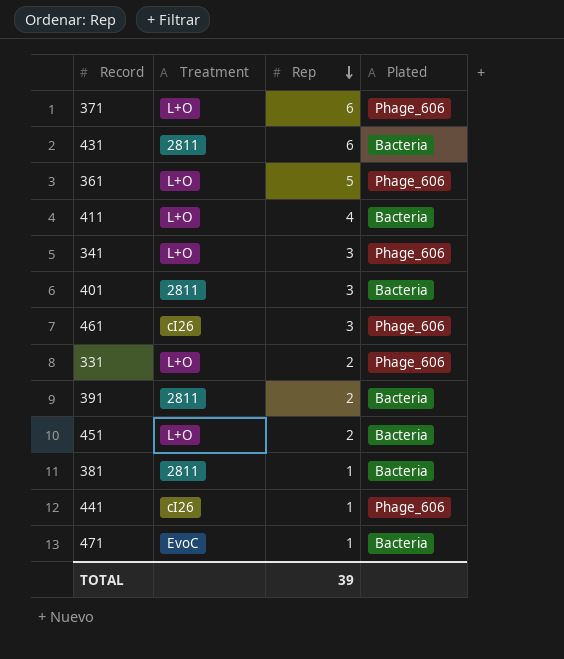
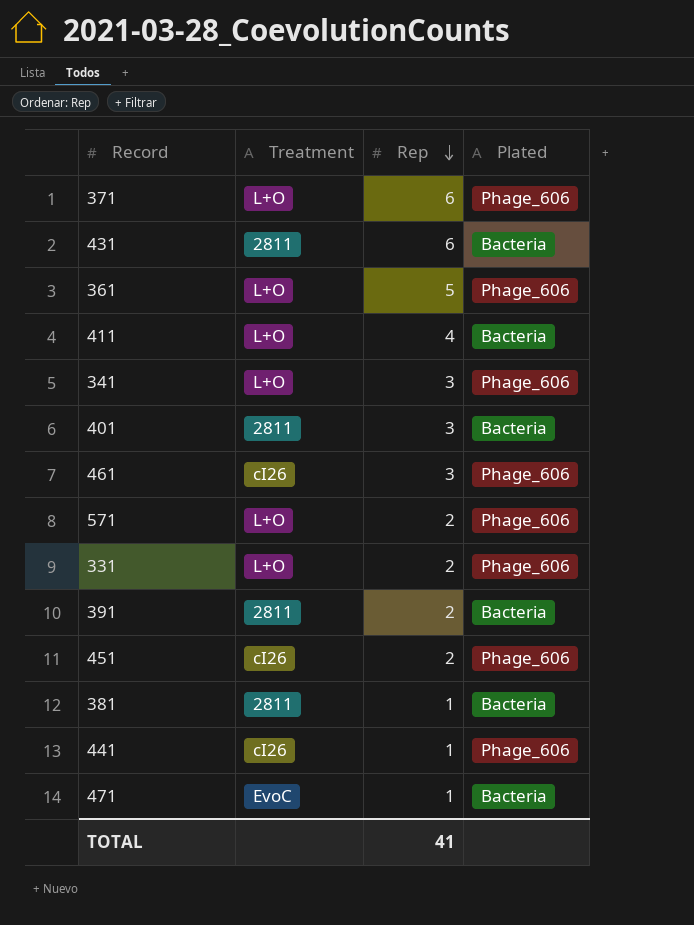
row 571: none -> L+O | 2 | Phage_606
451 | Treatment: L+O -> cI26
451 | Plated: Bacteria -> Phage_606
TOTAL | Rep: 39 -> 41

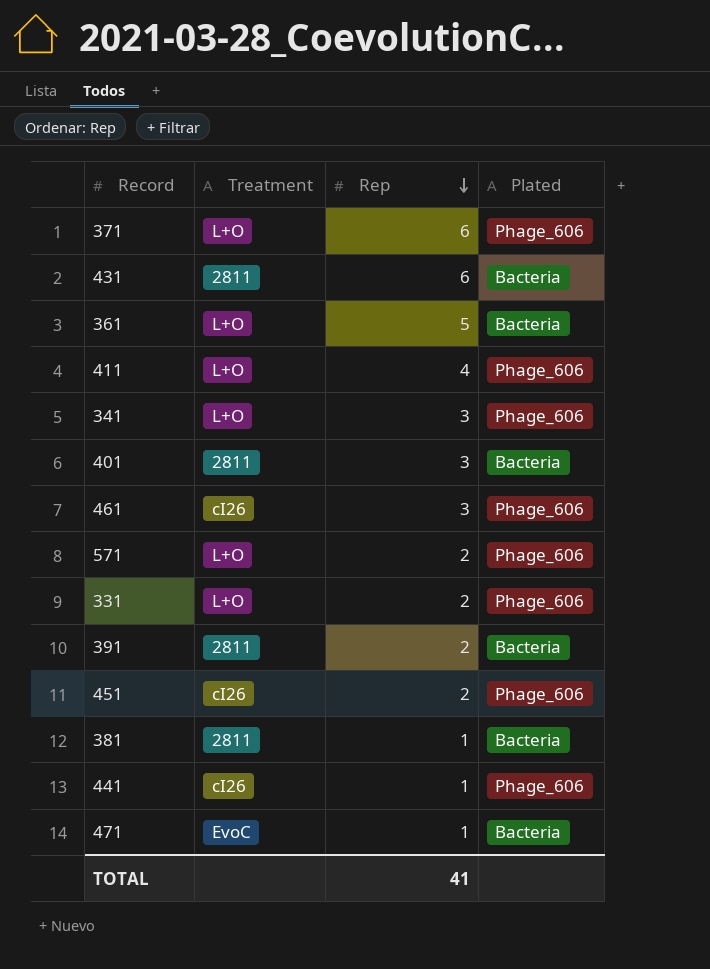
361 | Plated: Phage_606 -> Bacteria
411 | Plated: Bacteria -> Phage_606

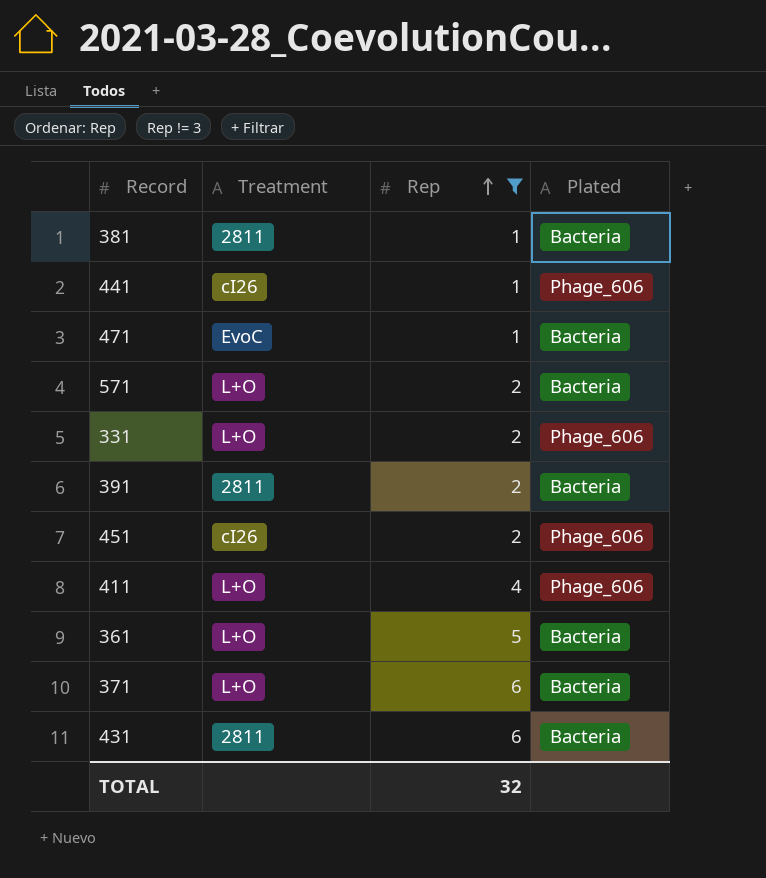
filter: none -> Rep != 3
row order: Rep descending -> Rep ascending
571 | Plated: Phage_606 -> Bacteria
371 | Plated: Phage_606 -> Bacteria
TOTAL | Rep: 41 -> 32

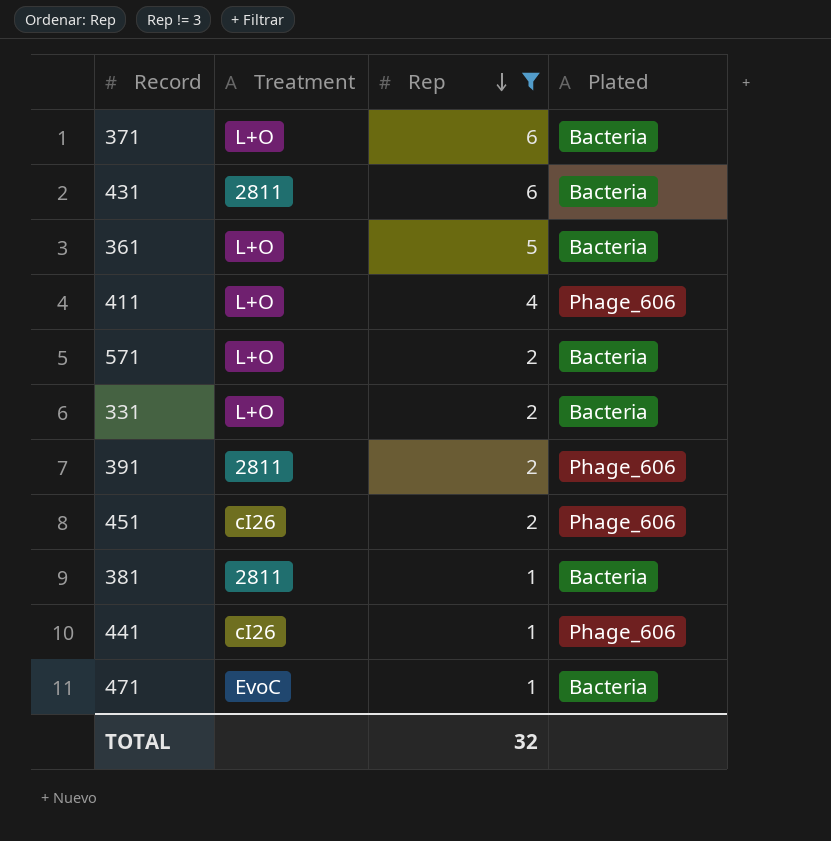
row order: Rep ascending -> Rep descending
331 | Plated: Phage_606 -> Bacteria
391 | Plated: Bacteria -> Phage_606

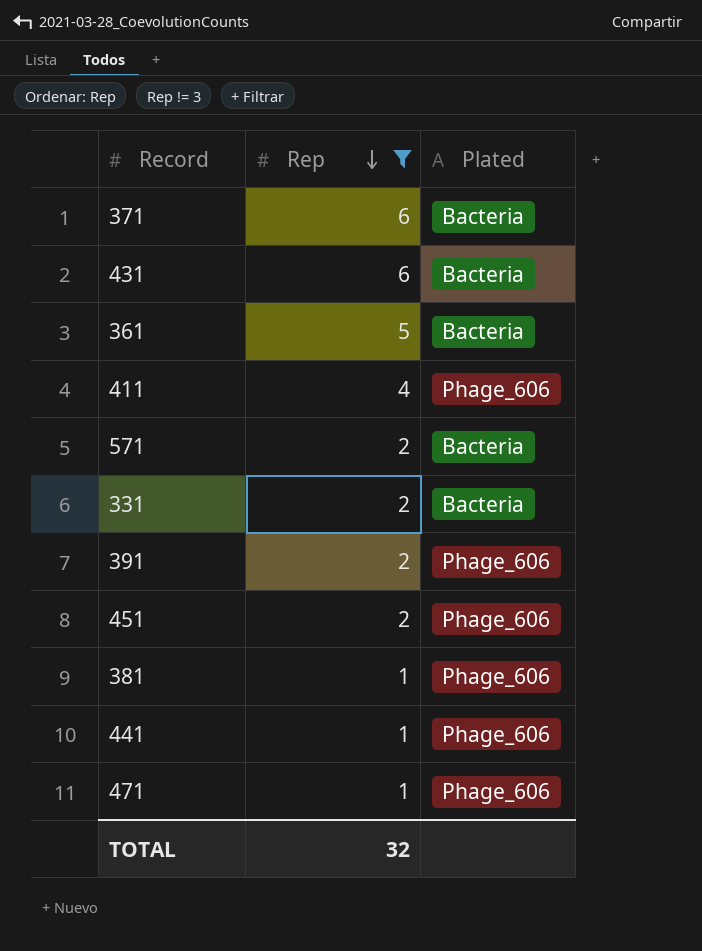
column Treatment | position: 2 -> none
381 | Plated: Bacteria -> Phage_606
471 | Plated: Bacteria -> Phage_606

